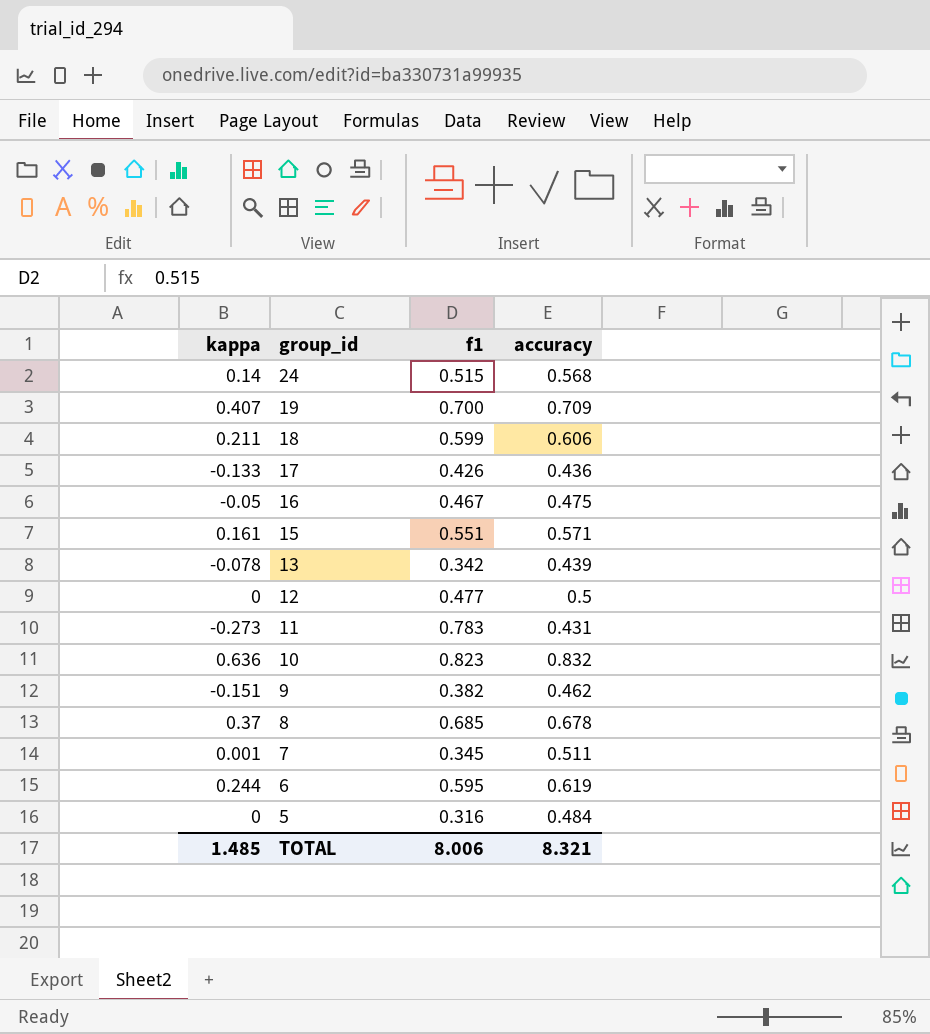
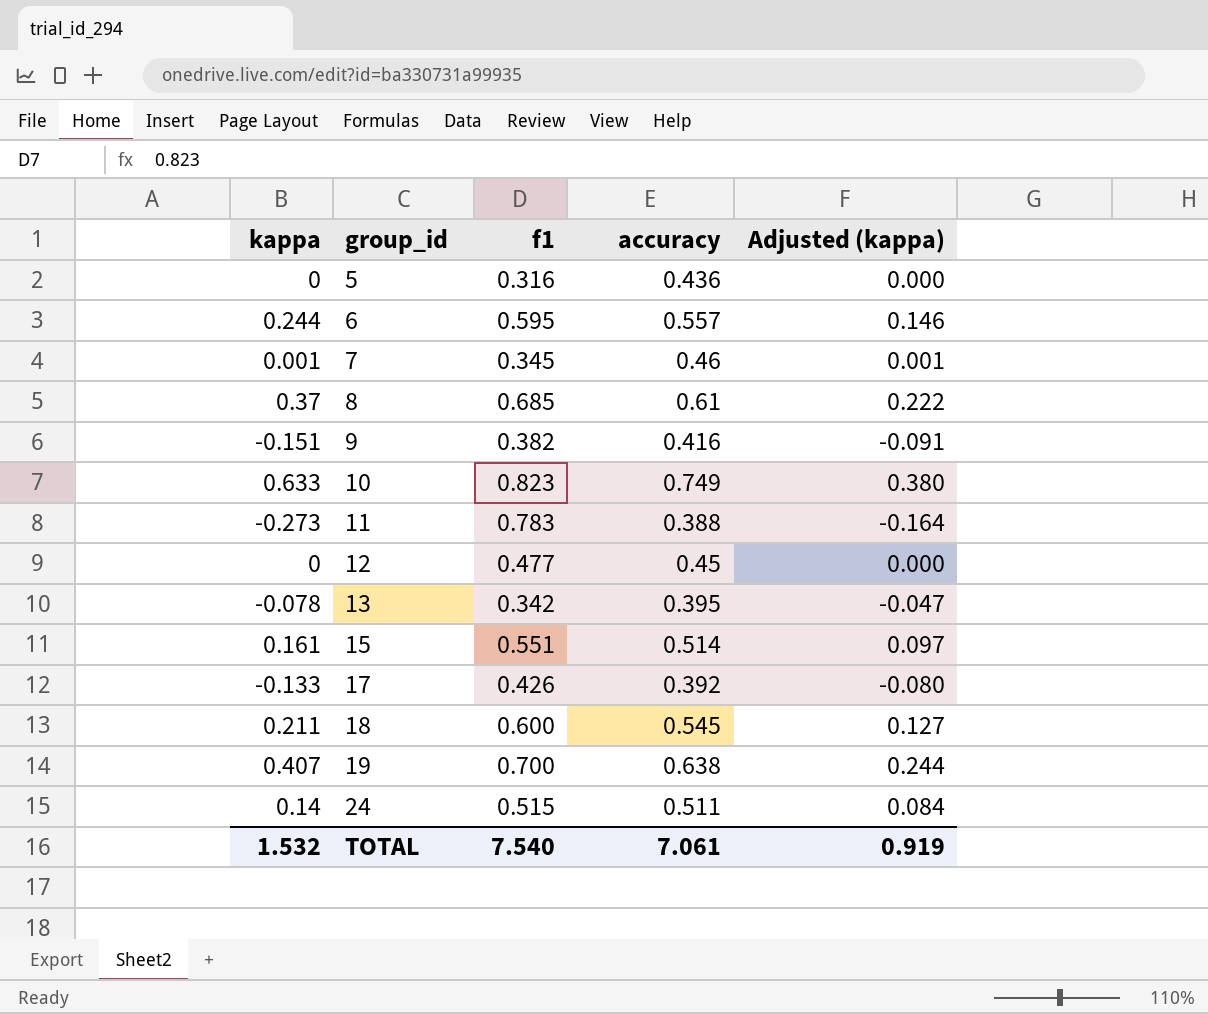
row order: group_id descending -> group_id ascending
column Adjusted (kappa) | formula: none -> [kappa] * 0.6
row 16: -0.05 | 0.467 | 0.475 -> none
5 | accuracy: 0.484 -> 0.436
6 | accuracy: 0.619 -> 0.557
7 | accuracy: 0.511 -> 0.46
8 | accuracy: 0.678 -> 0.61
9 | accuracy: 0.462 -> 0.416
10 | kappa: 0.636 -> 0.633
10 | accuracy: 0.832 -> 0.749
11 | accuracy: 0.431 -> 0.388
12 | accuracy: 0.5 -> 0.45
13 | accuracy: 0.439 -> 0.395
15 | accuracy: 0.571 -> 0.514
17 | accuracy: 0.436 -> 0.392
18 | f1: 0.599 -> 0.600
18 | accuracy: 0.606 -> 0.545
19 | accuracy: 0.709 -> 0.638
24 | accuracy: 0.568 -> 0.511
TOTAL | kappa: 1.485 -> 1.532
TOTAL | f1: 8.006 -> 7.540
TOTAL | accuracy: 8.321 -> 7.061

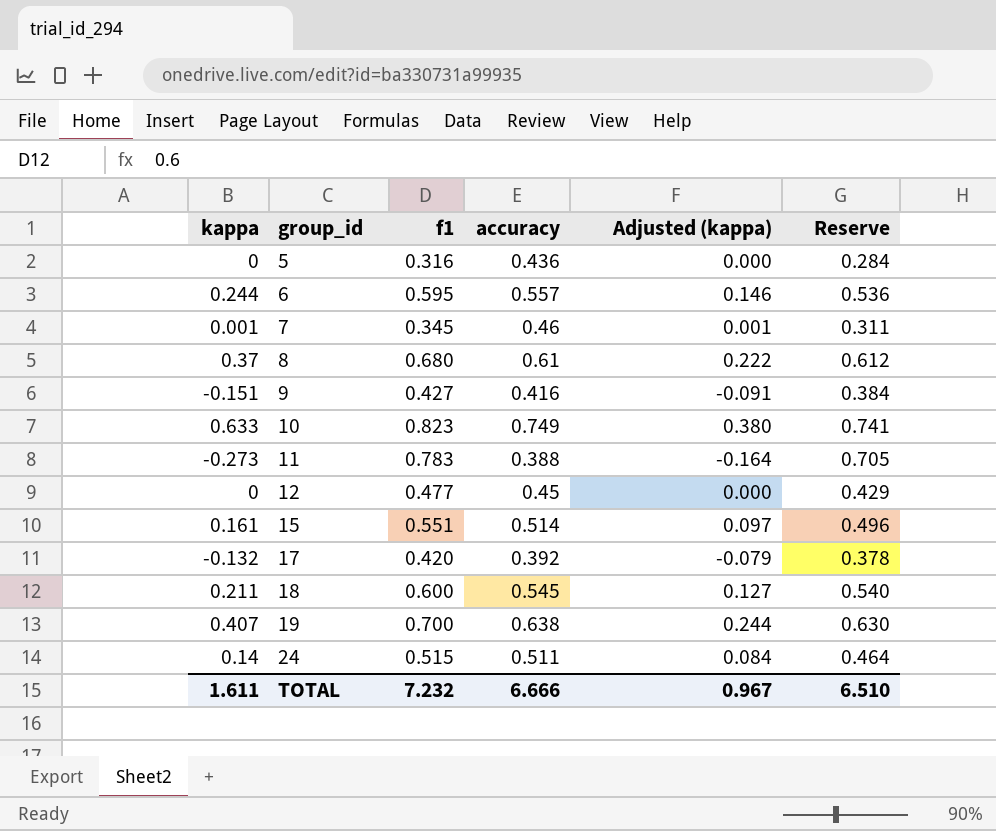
column Reserve | formula: none -> [f1] * 0.9
row 13: -0.078 | 0.342 | 0.395 | -0.047 -> none
8 | f1: 0.685 -> 0.680
9 | f1: 0.382 -> 0.427
17 | kappa: -0.133 -> -0.132
17 | f1: 0.426 -> 0.420
17 | Adjusted (kappa): -0.080 -> -0.079
TOTAL | kappa: 1.532 -> 1.611
TOTAL | f1: 7.540 -> 7.232
TOTAL | accuracy: 7.061 -> 6.666
TOTAL | Adjusted (kappa): 0.919 -> 0.967

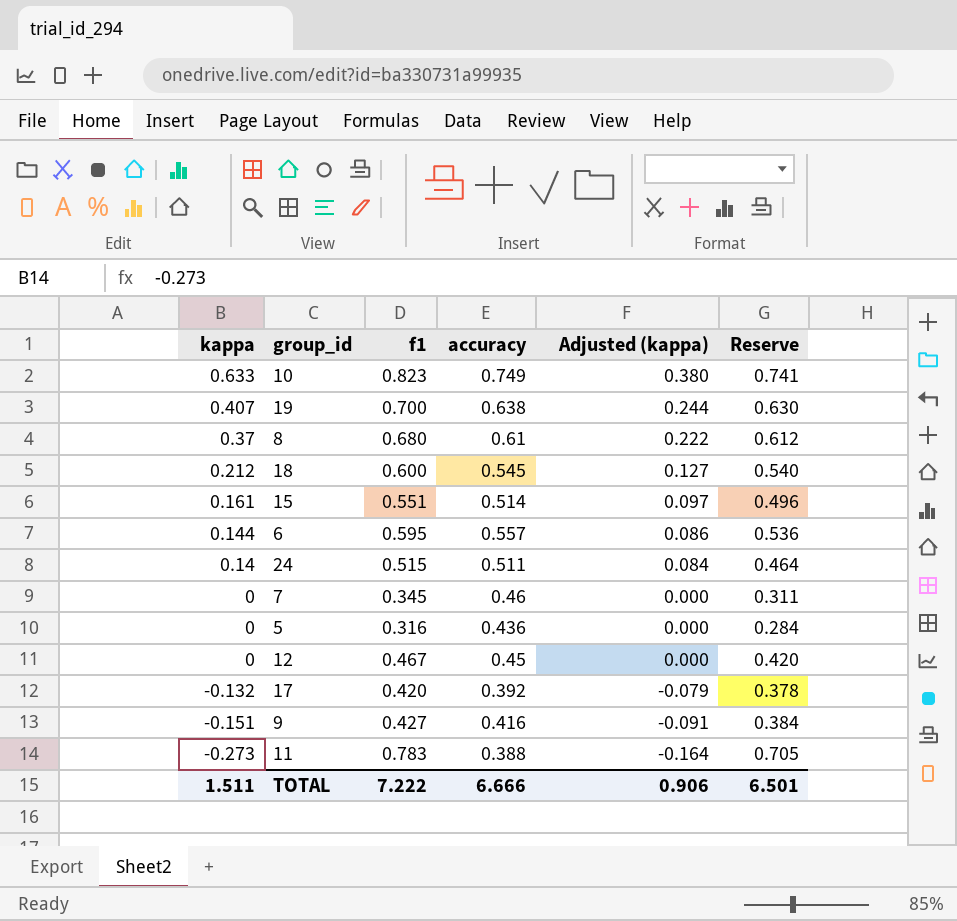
row order: group_id ascending -> kappa descending
18 | kappa: 0.211 -> 0.212
6 | kappa: 0.244 -> 0.144
6 | Adjusted (kappa): 0.146 -> 0.086
7 | kappa: 0.001 -> 0
7 | Adjusted (kappa): 0.001 -> 0.000
12 | f1: 0.477 -> 0.467
12 | Reserve: 0.429 -> 0.420
TOTAL | kappa: 1.611 -> 1.511
TOTAL | f1: 7.232 -> 7.222
TOTAL | Adjusted (kappa): 0.967 -> 0.906
TOTAL | Reserve: 6.510 -> 6.501

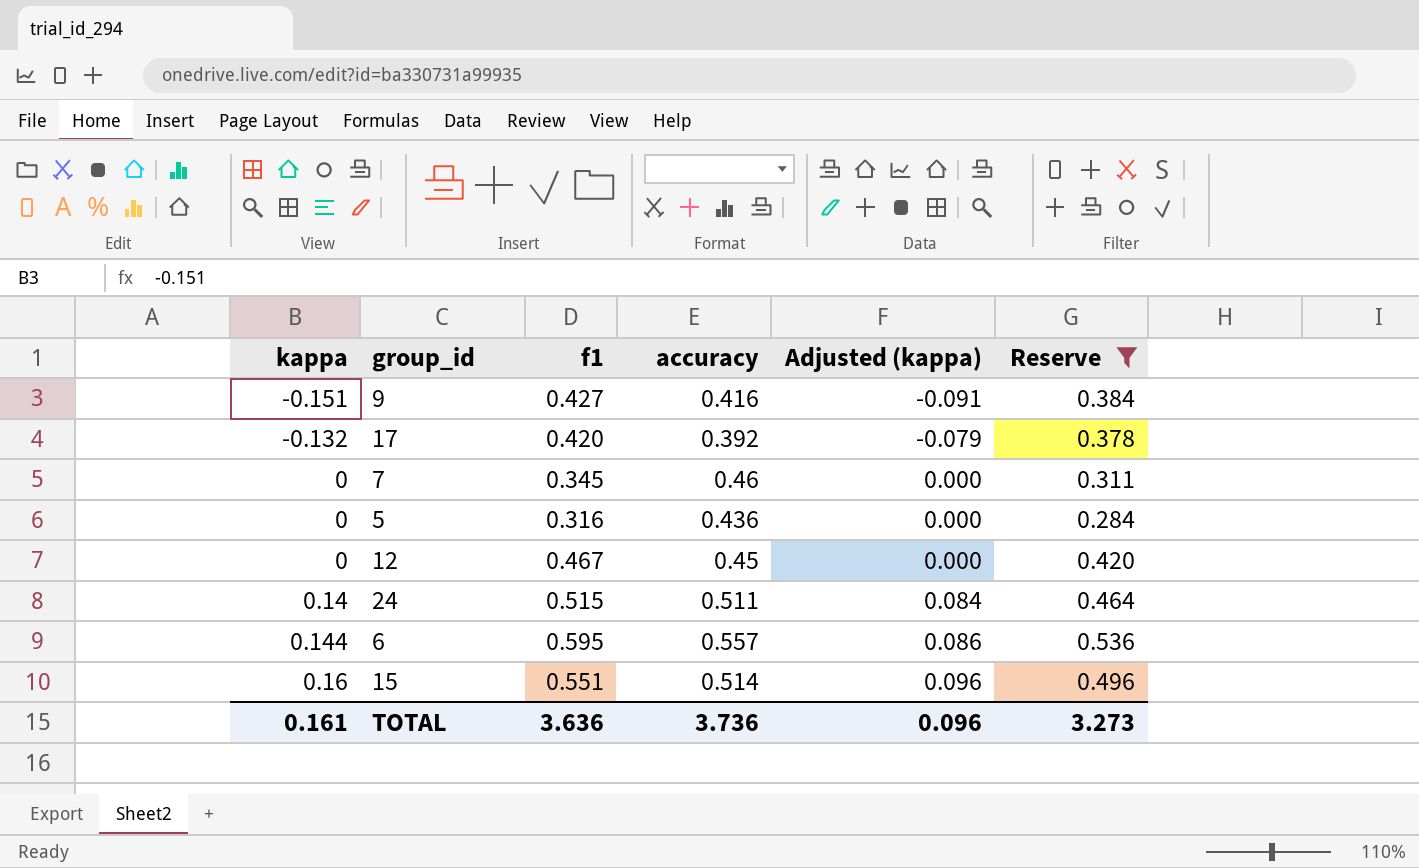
filter: none -> Reserve <= 0.536
row order: kappa descending -> kappa ascending
15 | kappa: 0.161 -> 0.16
15 | Adjusted (kappa): 0.097 -> 0.096
TOTAL | kappa: 1.511 -> 0.161
TOTAL | f1: 7.222 -> 3.636
TOTAL | accuracy: 6.666 -> 3.736
TOTAL | Adjusted (kappa): 0.906 -> 0.096
TOTAL | Reserve: 6.501 -> 3.273

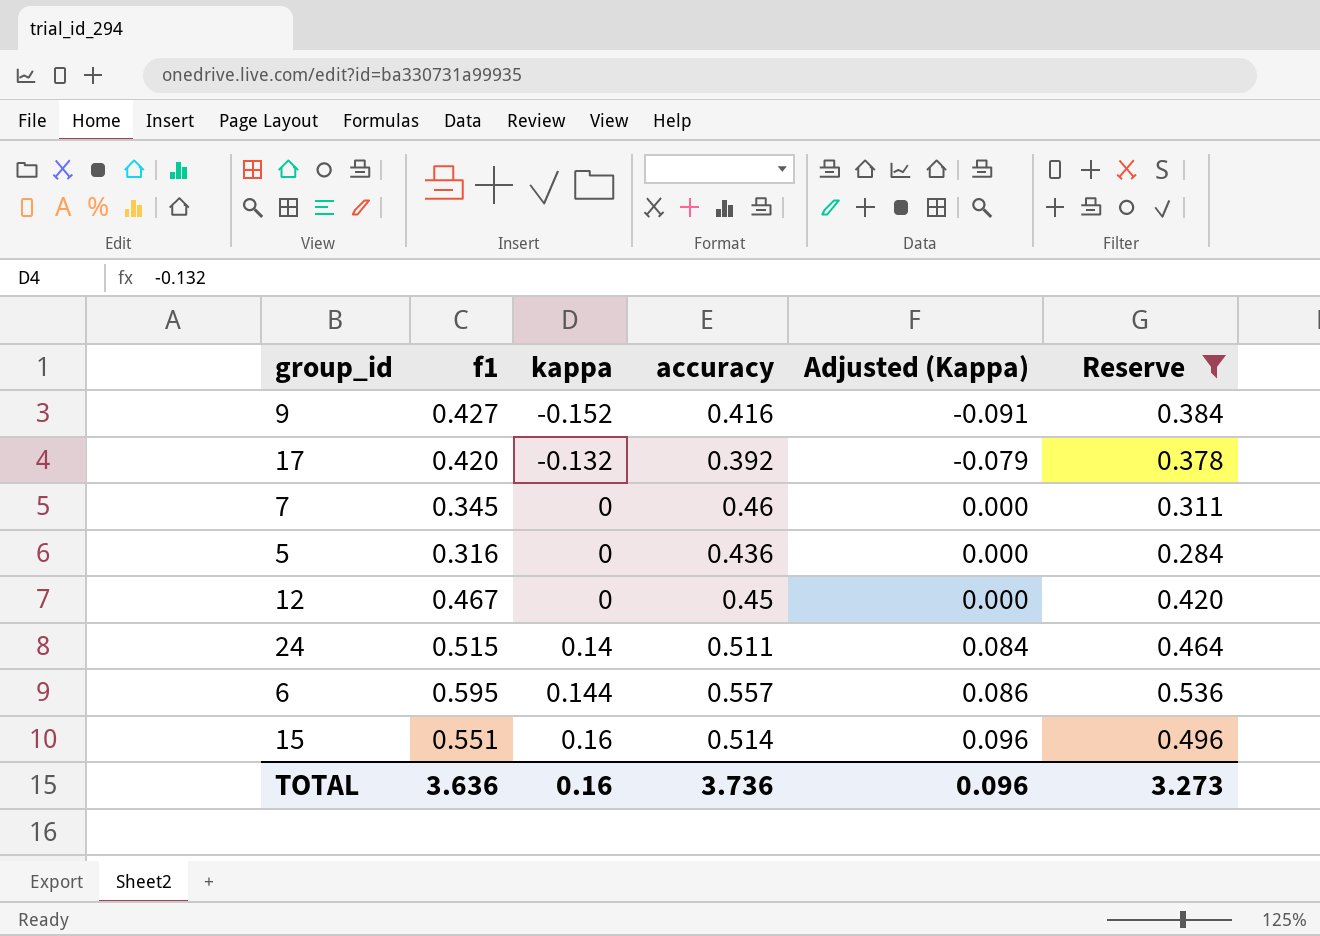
column kappa | position: 1 -> 3
column name: Adjusted (kappa) -> Adjusted (Kappa)
9 | kappa: -0.151 -> -0.152
TOTAL | kappa: 0.161 -> 0.16

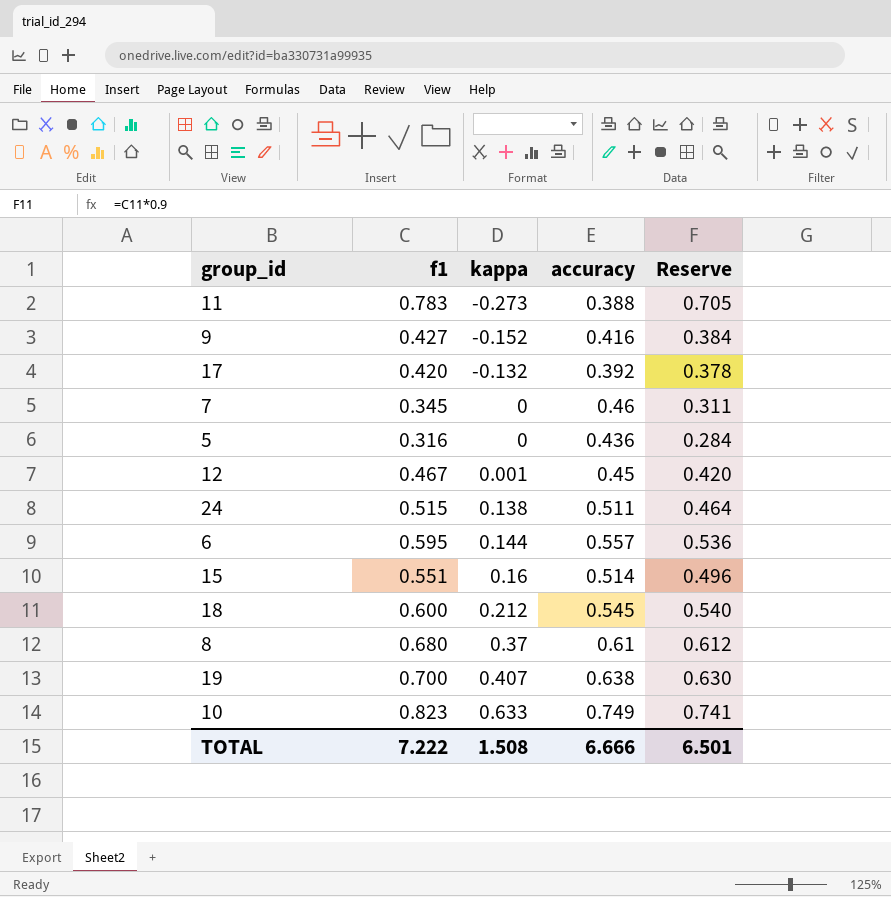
filter: Reserve <= 0.536 -> none
column Adjusted (Kappa) | formula: [kappa] * 0.6 -> none
12 | kappa: 0 -> 0.001
24 | kappa: 0.14 -> 0.138
TOTAL | f1: 3.636 -> 7.222
TOTAL | kappa: 0.16 -> 1.508
TOTAL | accuracy: 3.736 -> 6.666
TOTAL | Reserve: 3.273 -> 6.501

